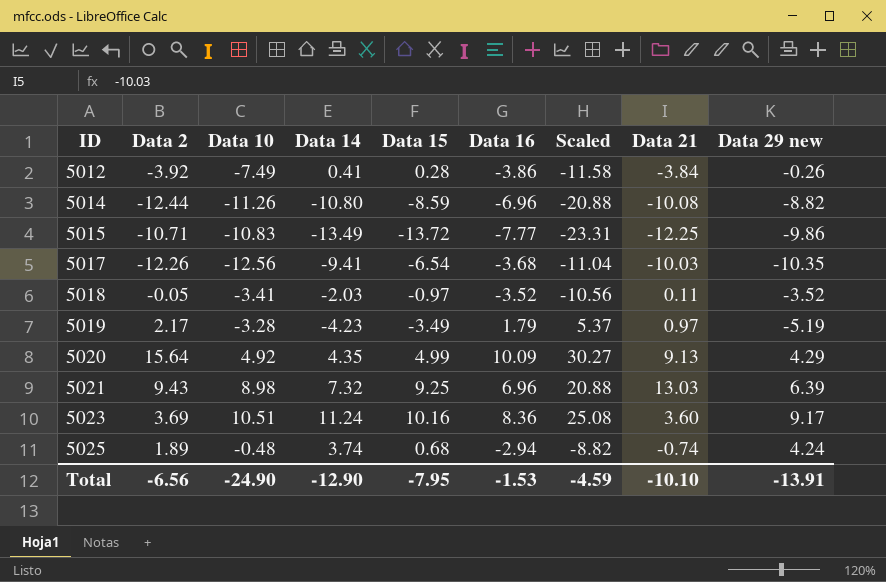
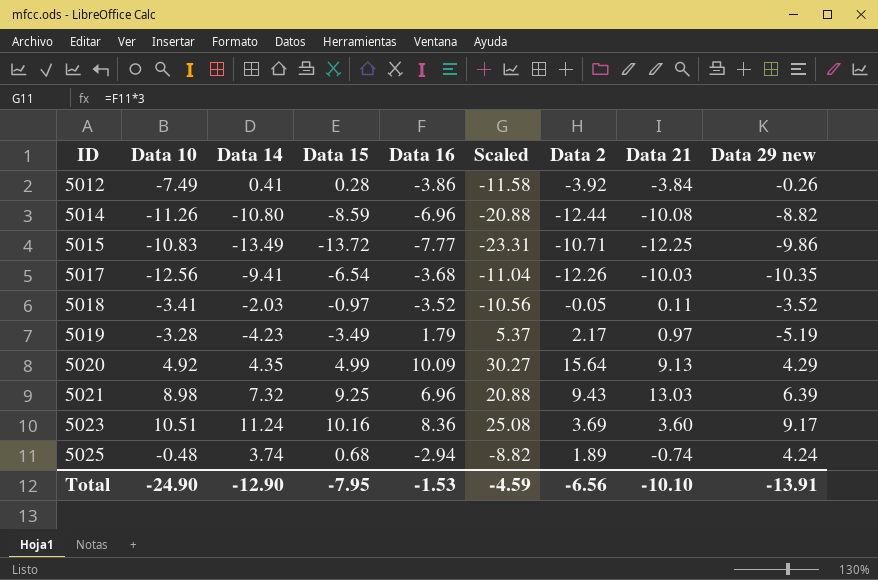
column Data 2 | position: 2 -> 7

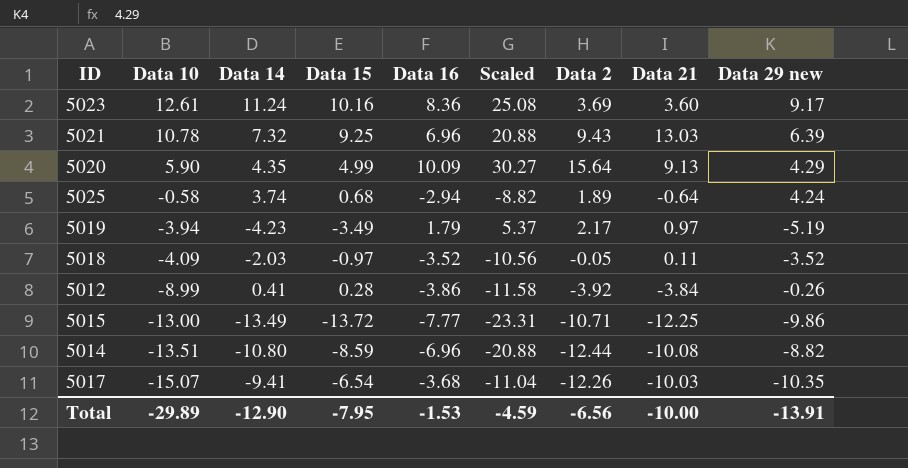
row order: ID ascending -> Data 10 descending
5023 | Data 10: 10.51 -> 12.61
5021 | Data 10: 8.98 -> 10.78
5020 | Data 10: 4.92 -> 5.90
5025 | Data 10: -0.48 -> -0.58
5025 | Data 21: -0.74 -> -0.64
5019 | Data 10: -3.28 -> -3.94
5018 | Data 10: -3.41 -> -4.09
5012 | Data 10: -7.49 -> -8.99
5015 | Data 10: -10.83 -> -13.00
5014 | Data 10: -11.26 -> -13.51
5017 | Data 10: -12.56 -> -15.07
Total | Data 10: -24.90 -> -29.89
Total | Data 21: -10.10 -> -10.00

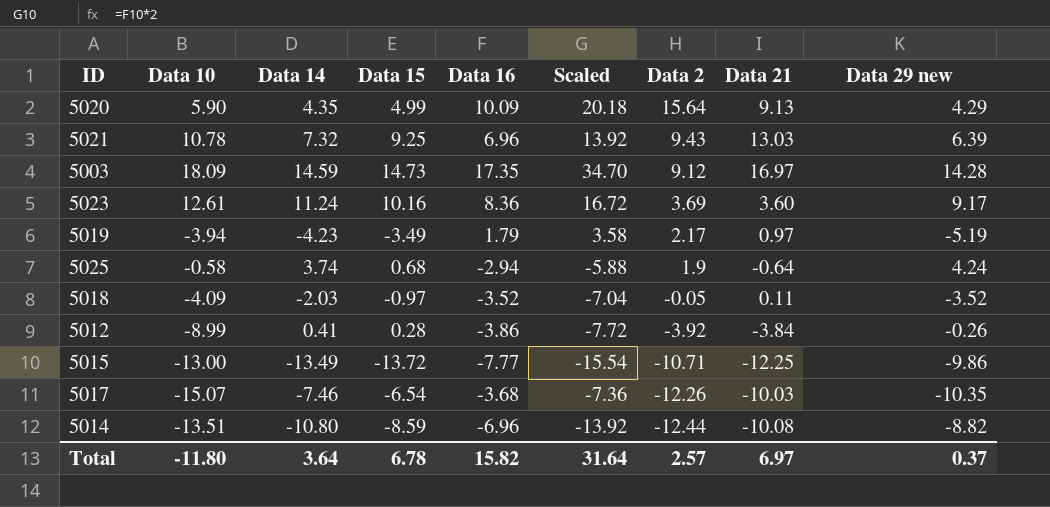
row order: Data 10 descending -> Data 2 descending
column Scaled | formula: [Data 16] * 3 -> [Data 16] * 2
row 5003: none -> 18.09 | 14.59 | 14.73 | 17.35 | 34.70 | 9.12 | 16.97 | 14.28
5025 | Data 2: 1.89 -> 1.9
5017 | Data 14: -9.41 -> -7.46
Total | Data 10: -29.89 -> -11.80
Total | Data 14: -12.90 -> 3.64
Total | Data 15: -7.95 -> 6.78
Total | Data 16: -1.53 -> 15.82
Total | Scaled: -4.59 -> 31.64
Total | Data 2: -6.56 -> 2.57
Total | Data 21: -10.00 -> 6.97
Total | Data 29 new: -13.91 -> 0.37

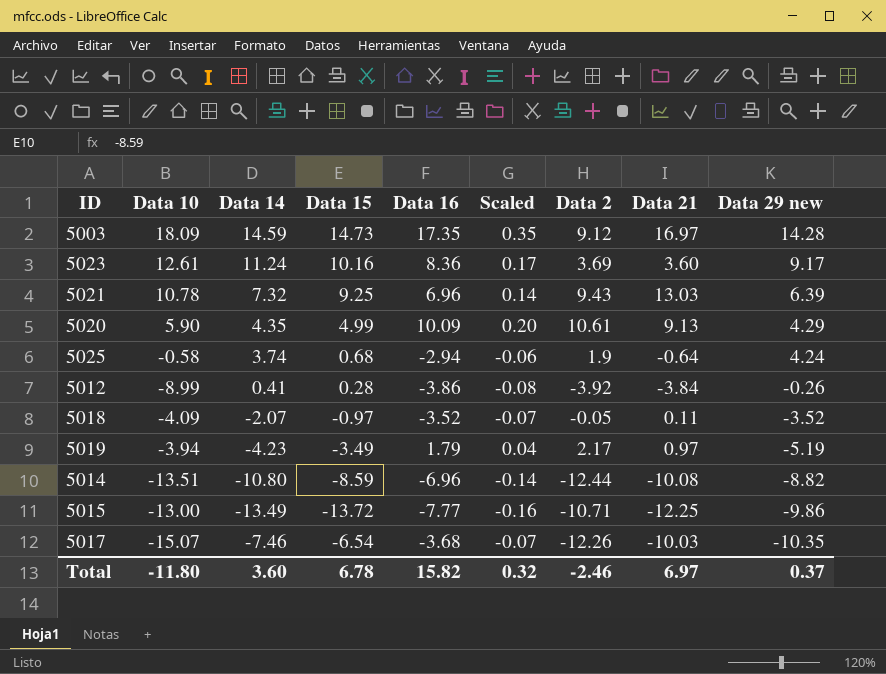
row order: Data 2 descending -> Data 29 new descending
column Scaled | formula: [Data 16] * 2 -> [Data 16] * 0.02
5020 | Data 2: 15.64 -> 10.61
5018 | Data 14: -2.03 -> -2.07
Total | Data 14: 3.64 -> 3.60
Total | Scaled: 31.64 -> 0.32
Total | Data 2: 2.57 -> -2.46

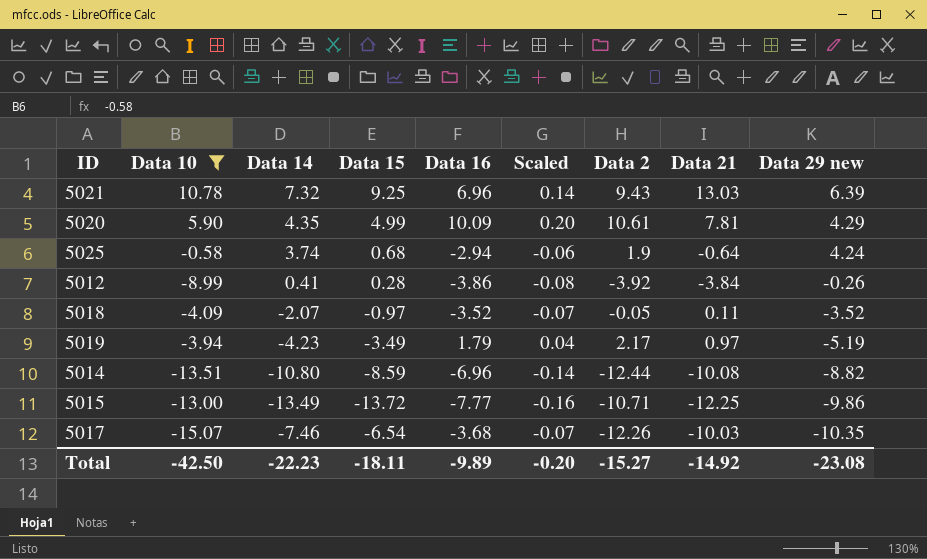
filter: none -> Data 10 <= 10.78
5020 | Data 21: 9.13 -> 7.81
Total | Data 10: -11.80 -> -42.50
Total | Data 14: 3.60 -> -22.23
Total | Data 15: 6.78 -> -18.11
Total | Data 16: 15.82 -> -9.89
Total | Scaled: 0.32 -> -0.20
Total | Data 2: -2.46 -> -15.27
Total | Data 21: 6.97 -> -14.92
Total | Data 29 new: 0.37 -> -23.08

